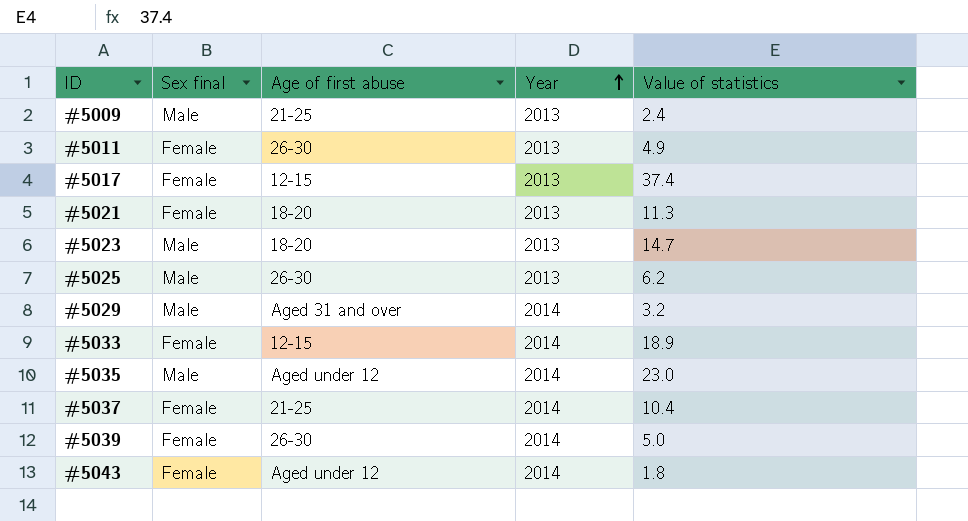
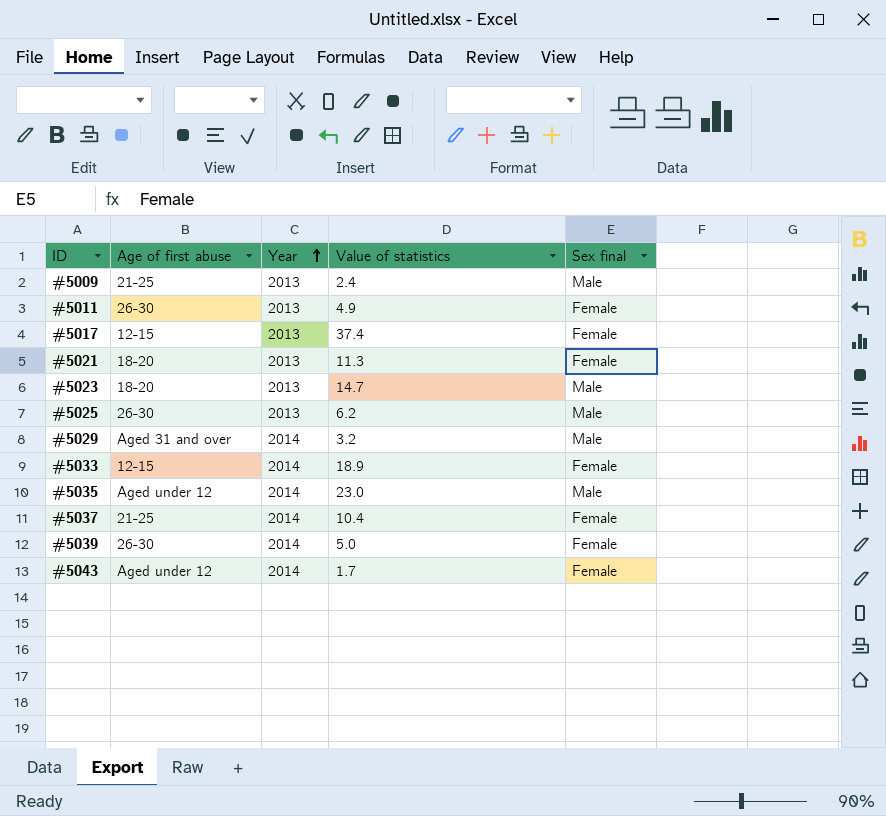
column Sex final | position: 2 -> 5
#5043 | Value of statistics: 1.8 -> 1.7

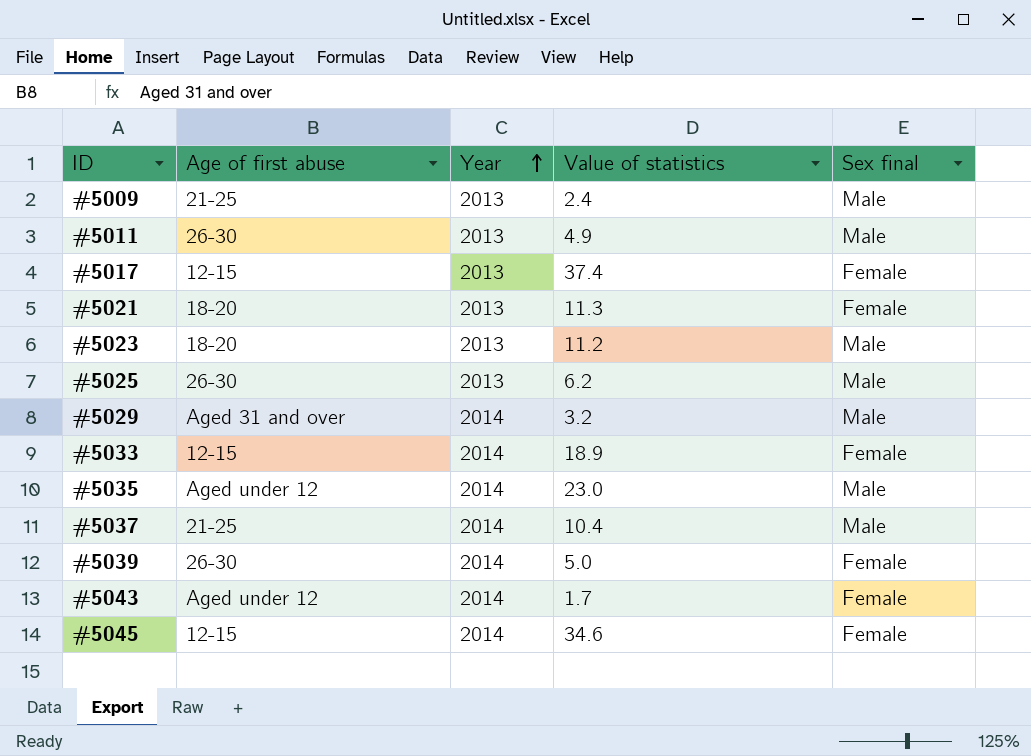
#5011 | Sex final: Female -> Male
#5023 | Value of statistics: 14.7 -> 11.2
#5037 | Sex final: Female -> Male
row #5045: none -> 12-15 | 2014 | 34.6 | Female

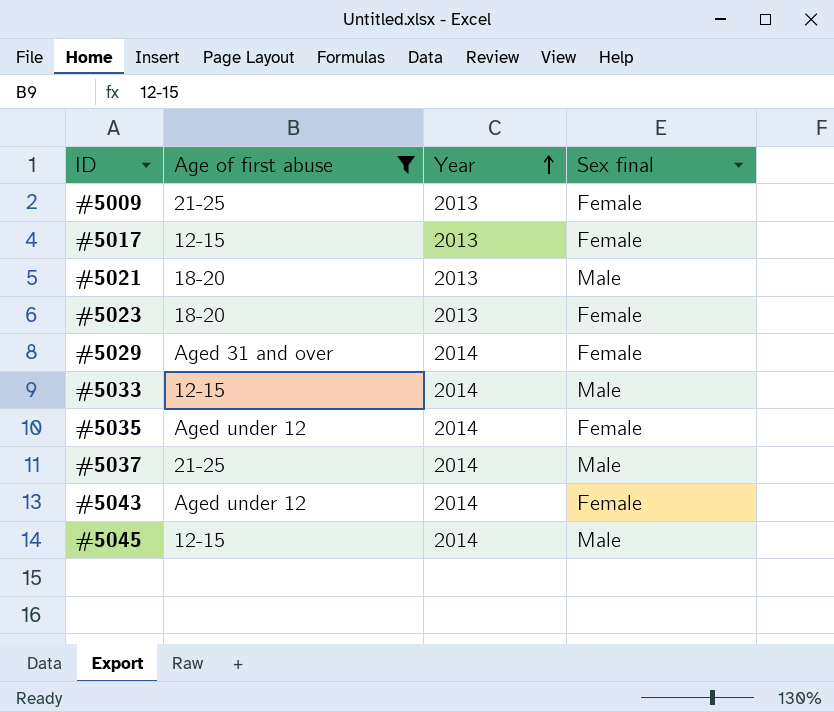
filter: none -> Age of first abuse != 26-30
column Value of statistics | position: 4 -> none
#5009 | Sex final: Male -> Female
#5021 | Sex final: Female -> Male
#5023 | Sex final: Male -> Female
#5029 | Sex final: Male -> Female
#5033 | Sex final: Female -> Male
#5035 | Sex final: Male -> Female
#5045 | Sex final: Female -> Male

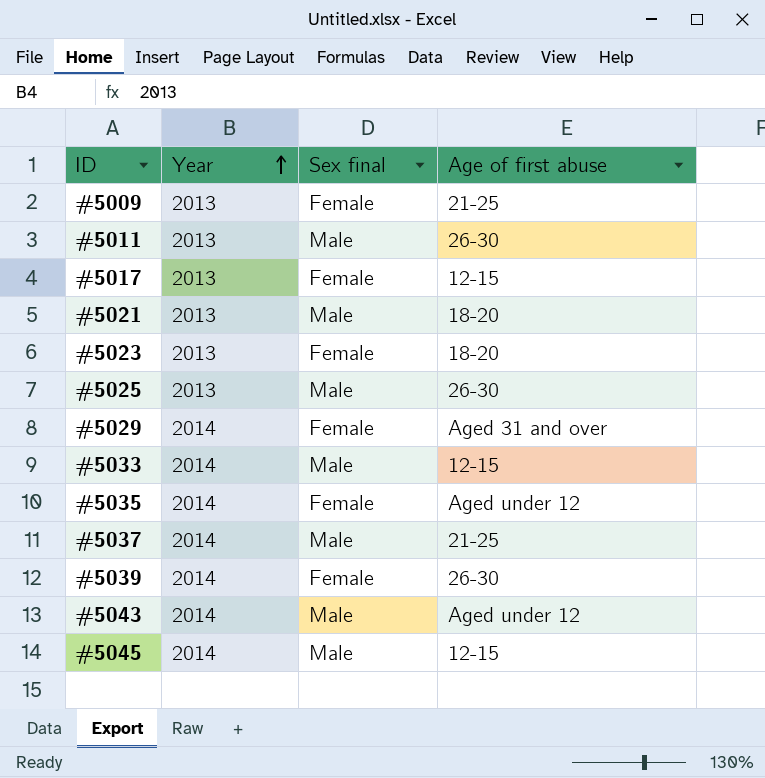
filter: Age of first abuse != 26-30 -> none
column Age of first abuse | position: 2 -> 4
#5043 | Sex final: Female -> Male

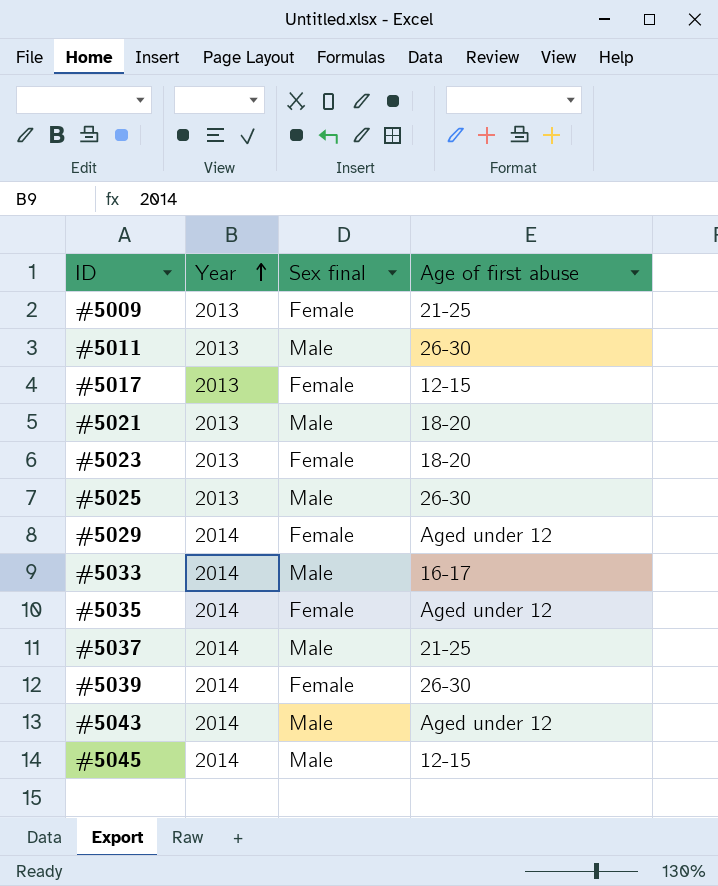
#5029 | Age of first abuse: Aged 31 and over -> Aged under 12
#5033 | Age of first abuse: 12-15 -> 16-17

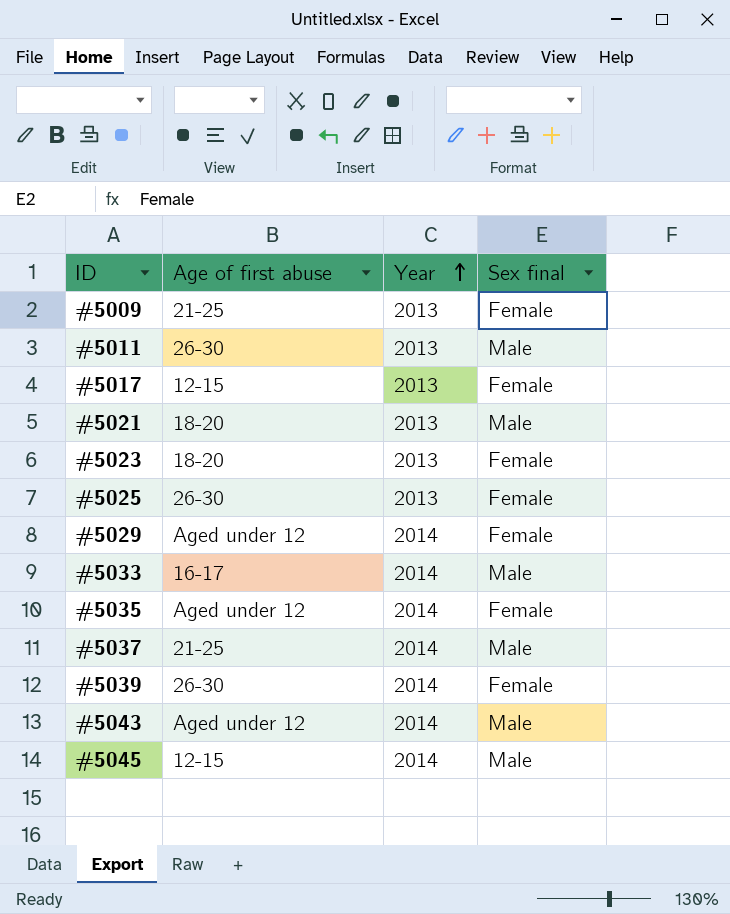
column Age of first abuse | position: 4 -> 2
#5025 | Sex final: Male -> Female

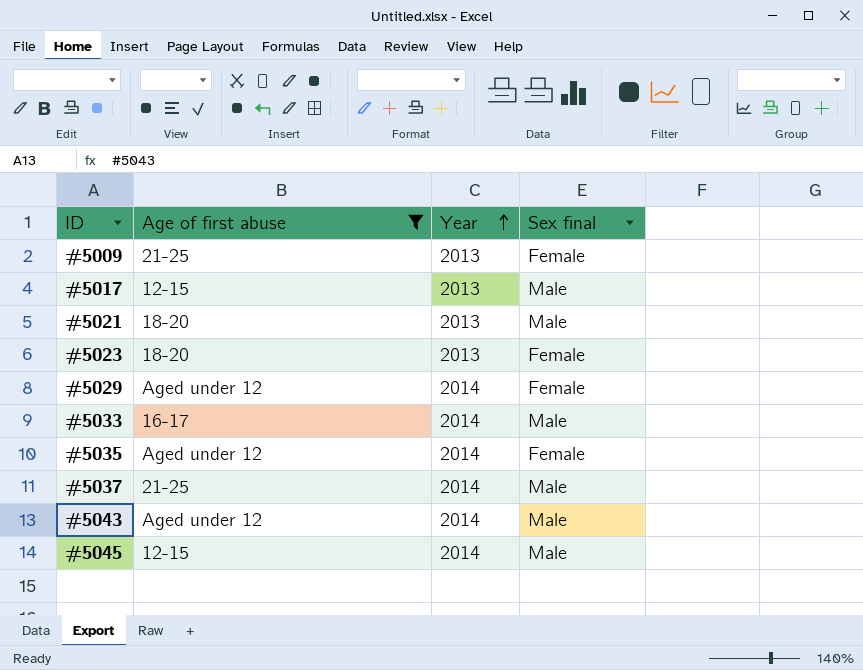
filter: none -> Age of first abuse != 26-30
#5017 | Sex final: Female -> Male

